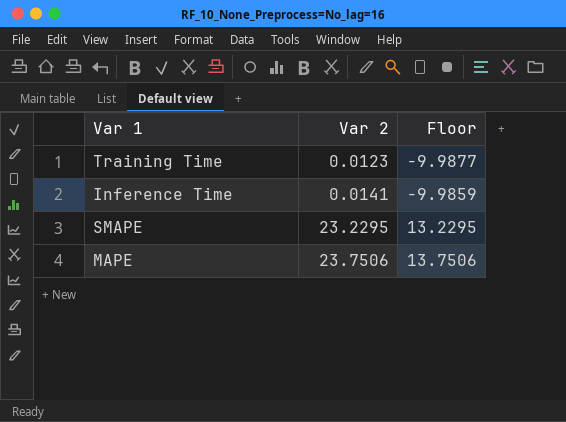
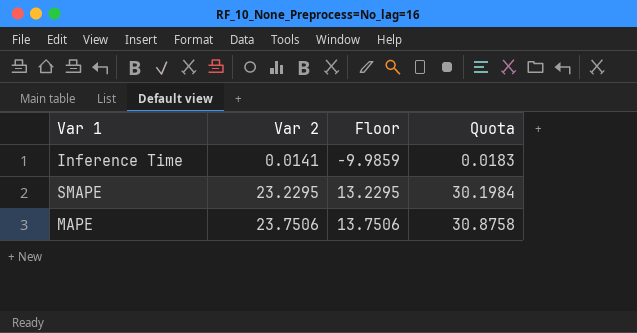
column Quota | formula: none -> [Var 2] * 1.3
row Training Time: 0.0123 | -9.9877 -> none

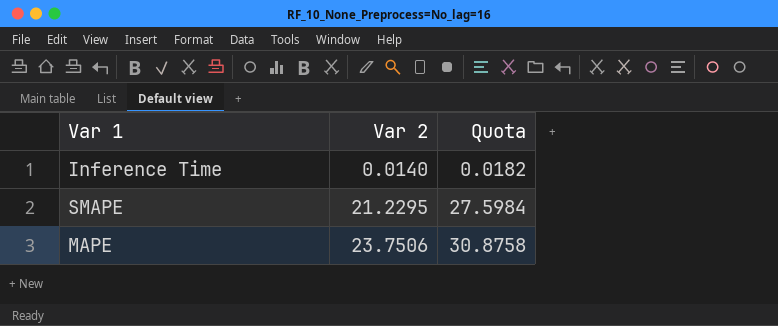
column Floor | formula: [Var 2] - 10 -> none
Inference Time | Var 2: 0.0141 -> 0.0140
Inference Time | Quota: 0.0183 -> 0.0182
SMAPE | Var 2: 23.2295 -> 21.2295
SMAPE | Quota: 30.1984 -> 27.5984

